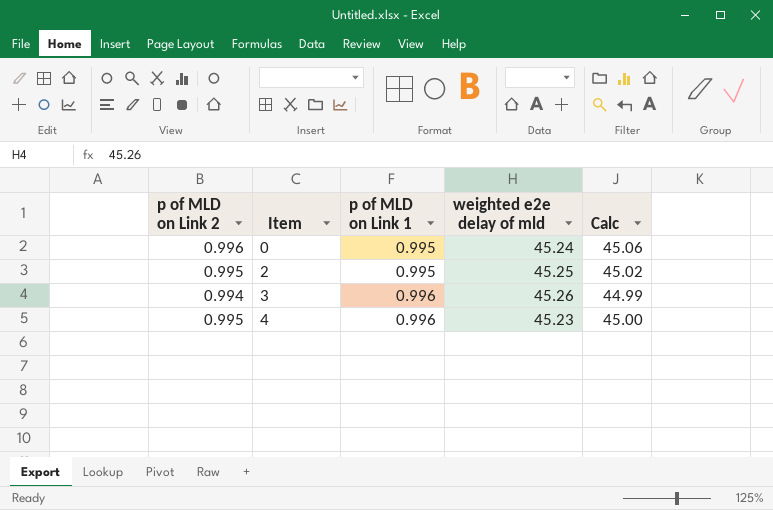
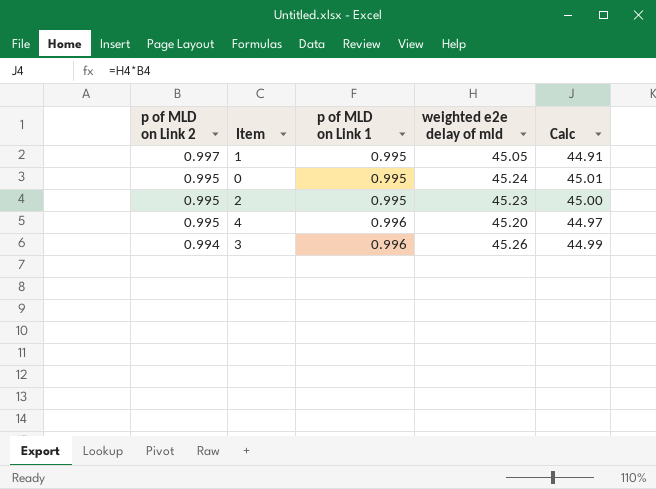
row order: Item ascending -> p of MLD on Link 2 descending
row 1: none -> 0.997 | 0.995 | 45.05 | 44.91
0 | p of MLD on Link 2: 0.996 -> 0.995
0 | Calc: 45.06 -> 45.01
2 | weighted e2e delay of mld: 45.25 -> 45.23
2 | Calc: 45.02 -> 45.00
4 | weighted e2e delay of mld: 45.23 -> 45.20
4 | Calc: 45.00 -> 44.97

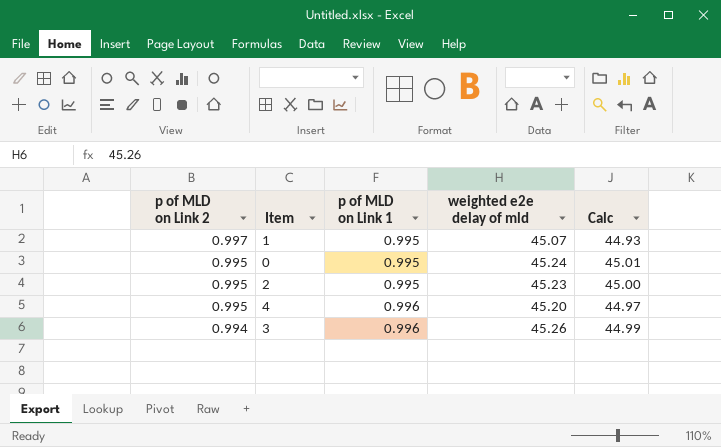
1 | weighted e2e delay of mld: 45.05 -> 45.07
1 | Calc: 44.91 -> 44.93

